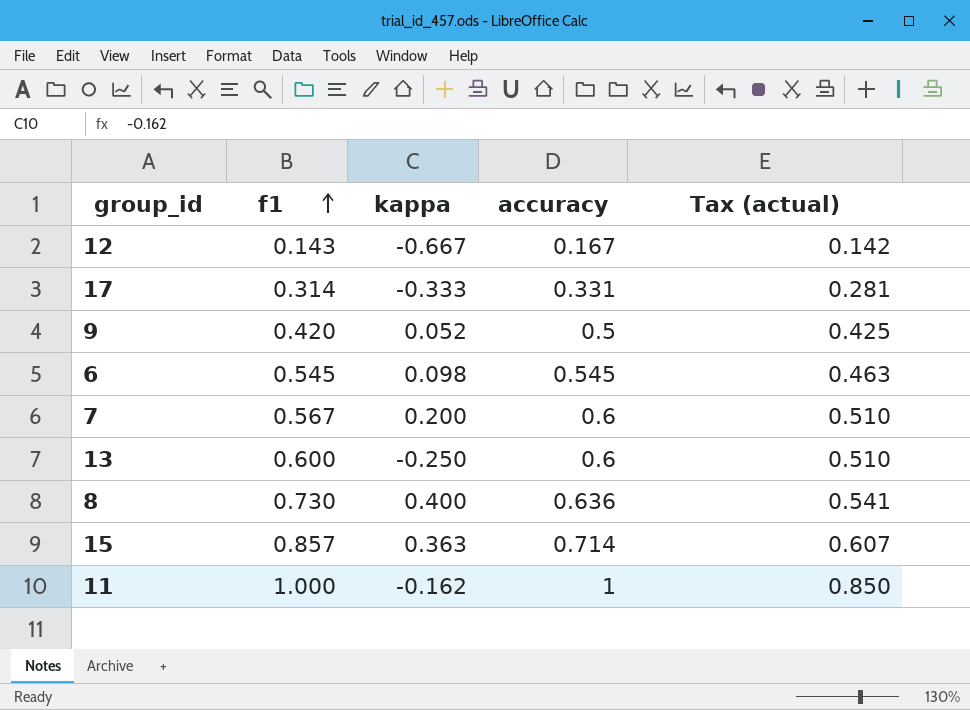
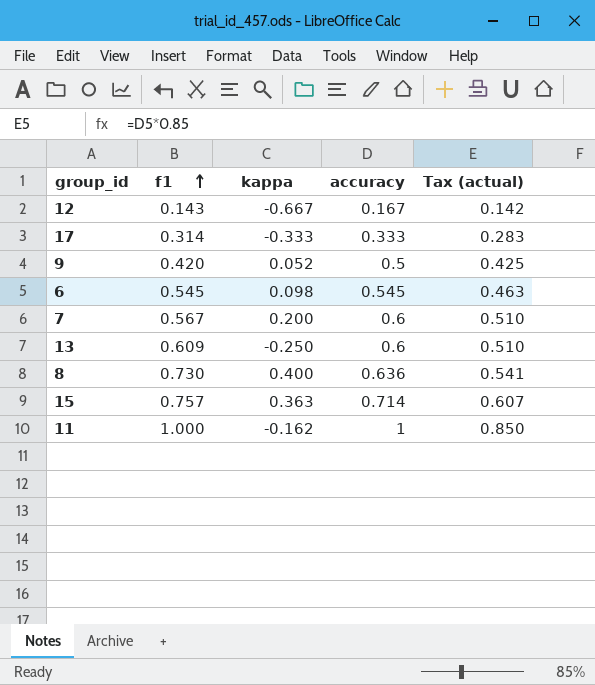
17 | accuracy: 0.331 -> 0.333
17 | Tax (actual): 0.281 -> 0.283
13 | f1: 0.600 -> 0.609
15 | f1: 0.857 -> 0.757

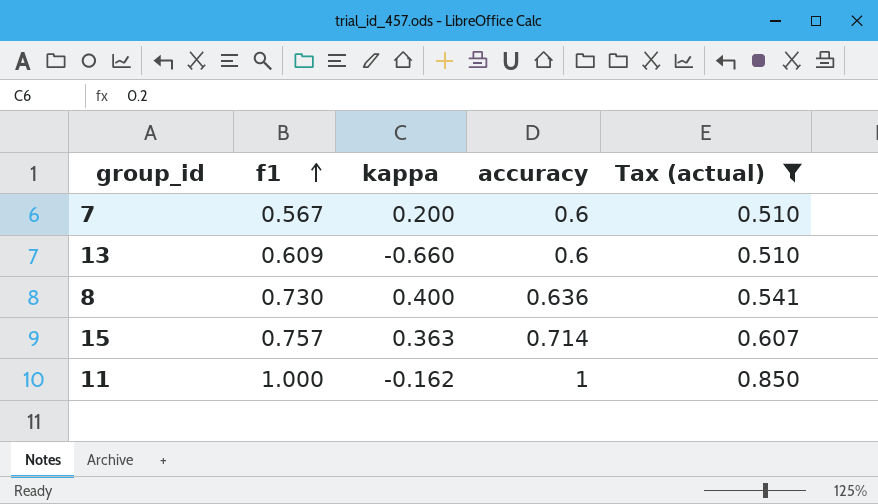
filter: none -> Tax (actual) >= 0.510
13 | kappa: -0.250 -> -0.660

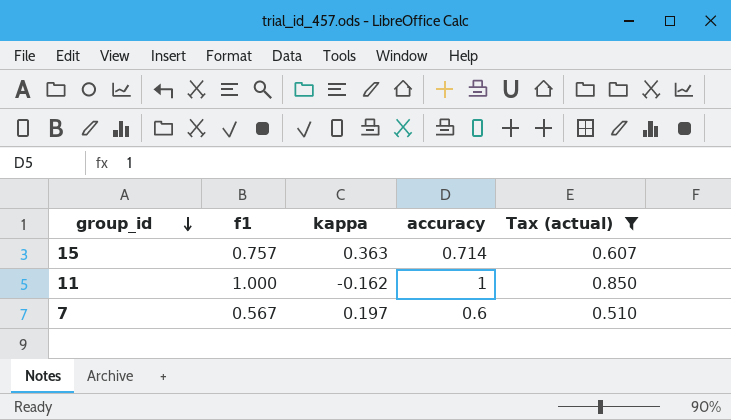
row order: f1 ascending -> group_id descending
row 13: 0.609 | -0.660 | 0.6 | 0.510 -> none
row 8: 0.730 | 0.400 | 0.636 | 0.541 -> none
7 | kappa: 0.200 -> 0.197

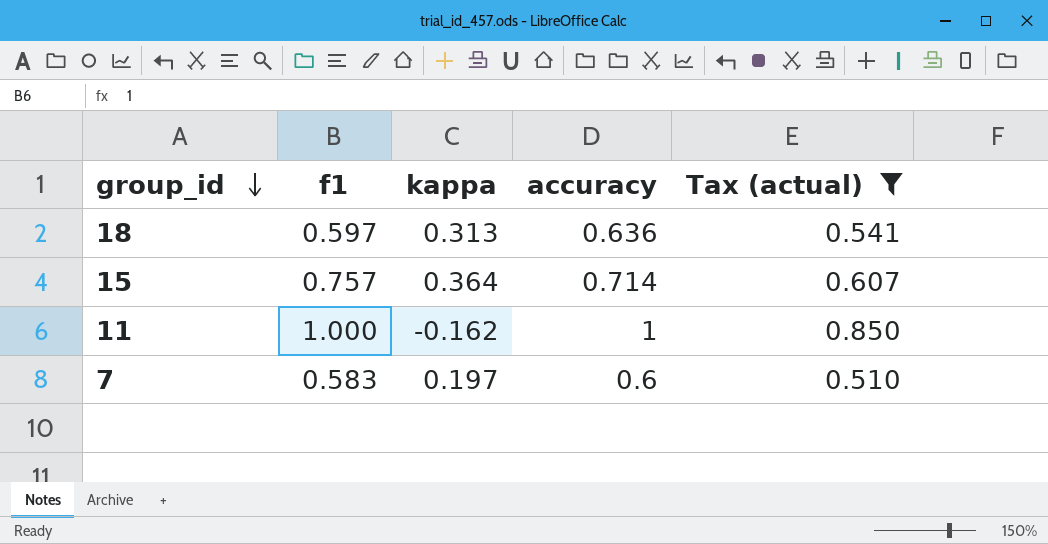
row 18: none -> 0.597 | 0.313 | 0.636 | 0.541
15 | kappa: 0.363 -> 0.364
7 | f1: 0.567 -> 0.583

